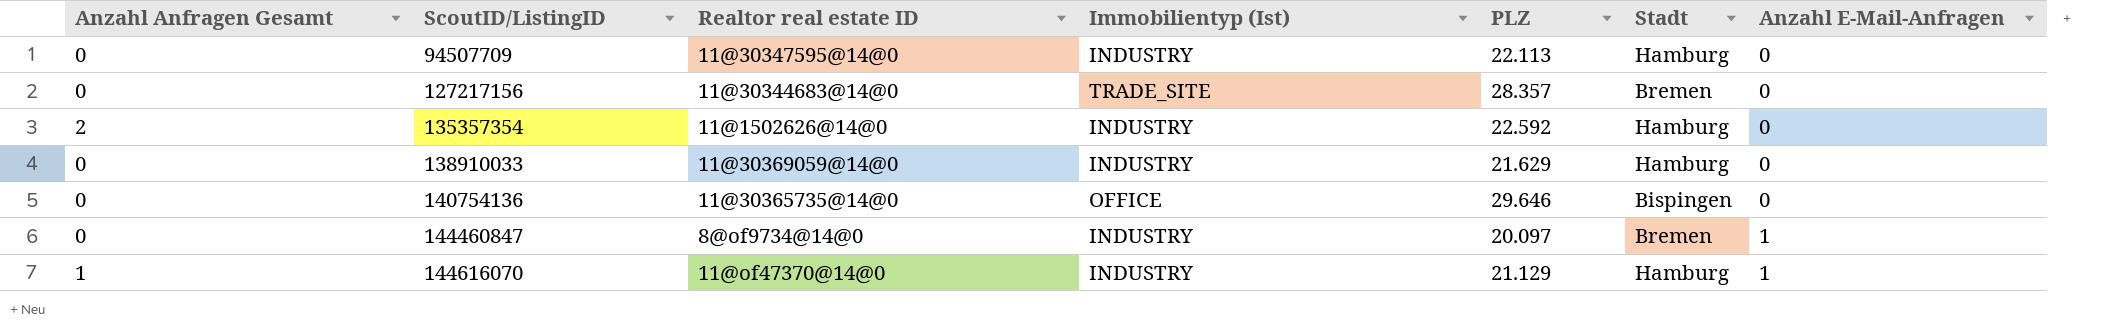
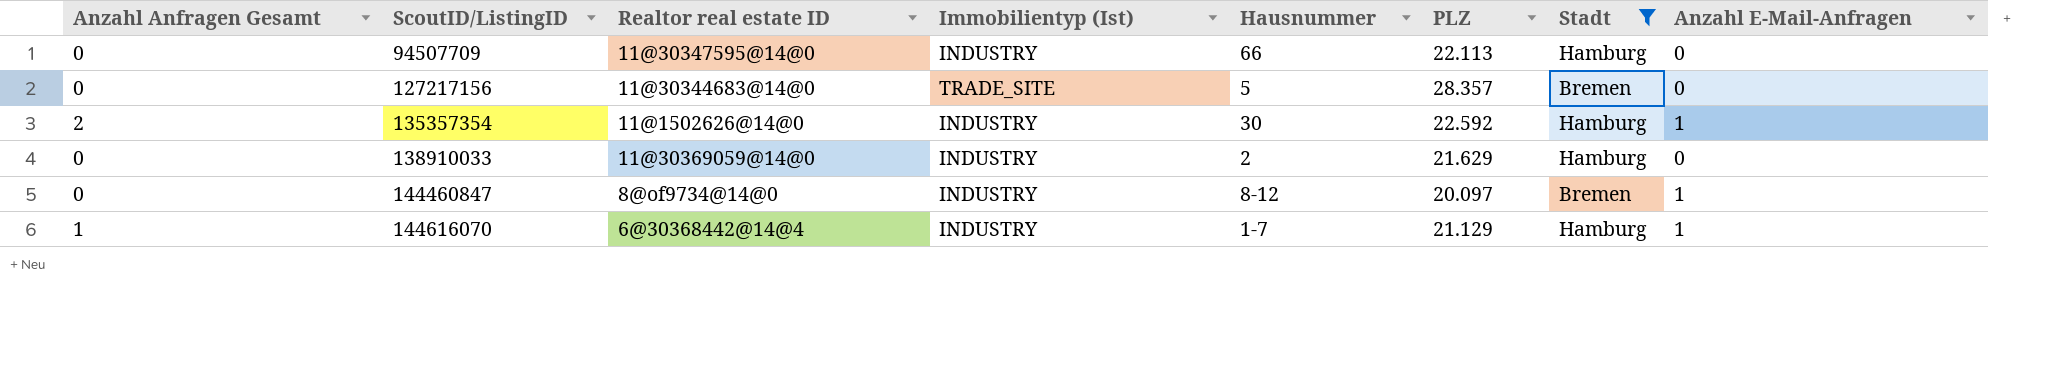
filter: none -> Stadt != Bispingen
column Hausnummer | position: none -> 5
135357354 | Anzahl E-Mail-Anfragen: 0 -> 1
144616070 | Realtor real estate ID: 11@of47370@14@0 -> 6@30368442@14@4

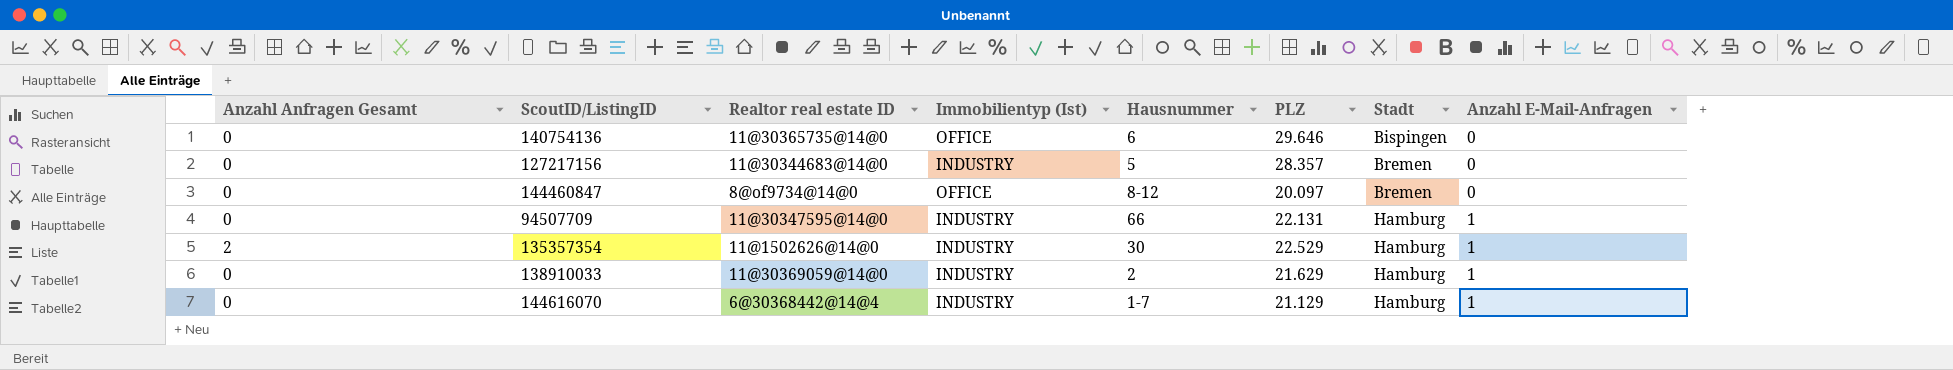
filter: Stadt != Bispingen -> none
row order: ScoutID/ListingID ascending -> Stadt ascending
127217156 | Immobilientyp (Ist): TRADE_SITE -> INDUSTRY
144460847 | Immobilientyp (Ist): INDUSTRY -> OFFICE
144460847 | Anzahl E-Mail-Anfragen: 1 -> 0
94507709 | PLZ: 22.113 -> 22.131
94507709 | Anzahl E-Mail-Anfragen: 0 -> 1
135357354 | PLZ: 22.592 -> 22.529
138910033 | Anzahl E-Mail-Anfragen: 0 -> 1
144616070 | Anzahl Anfragen Gesamt: 1 -> 0

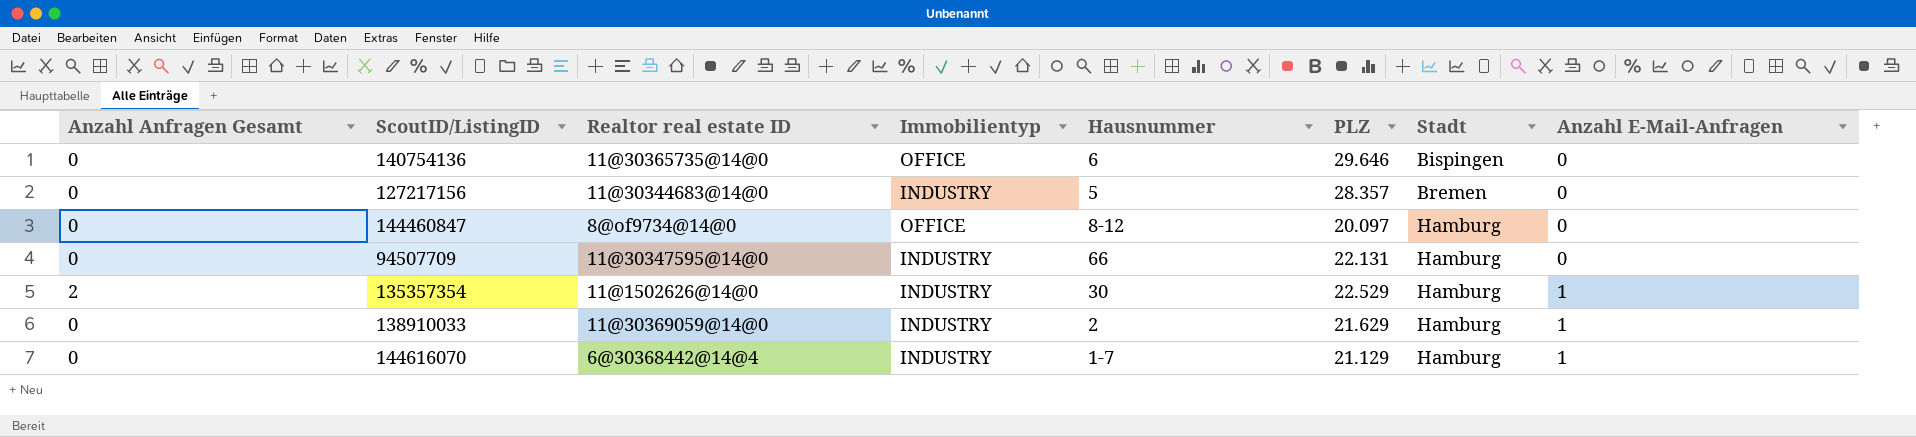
column name: Immobilientyp (Ist) -> Immobilientyp
144460847 | Stadt: Bremen -> Hamburg
94507709 | Anzahl E-Mail-Anfragen: 1 -> 0

